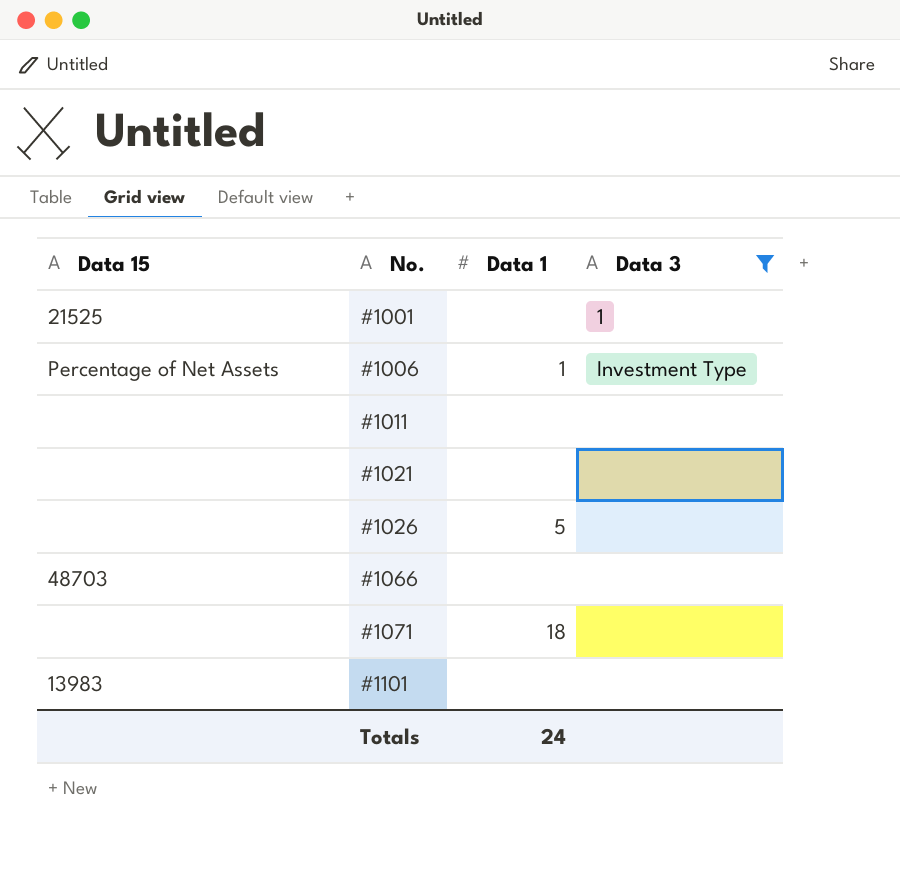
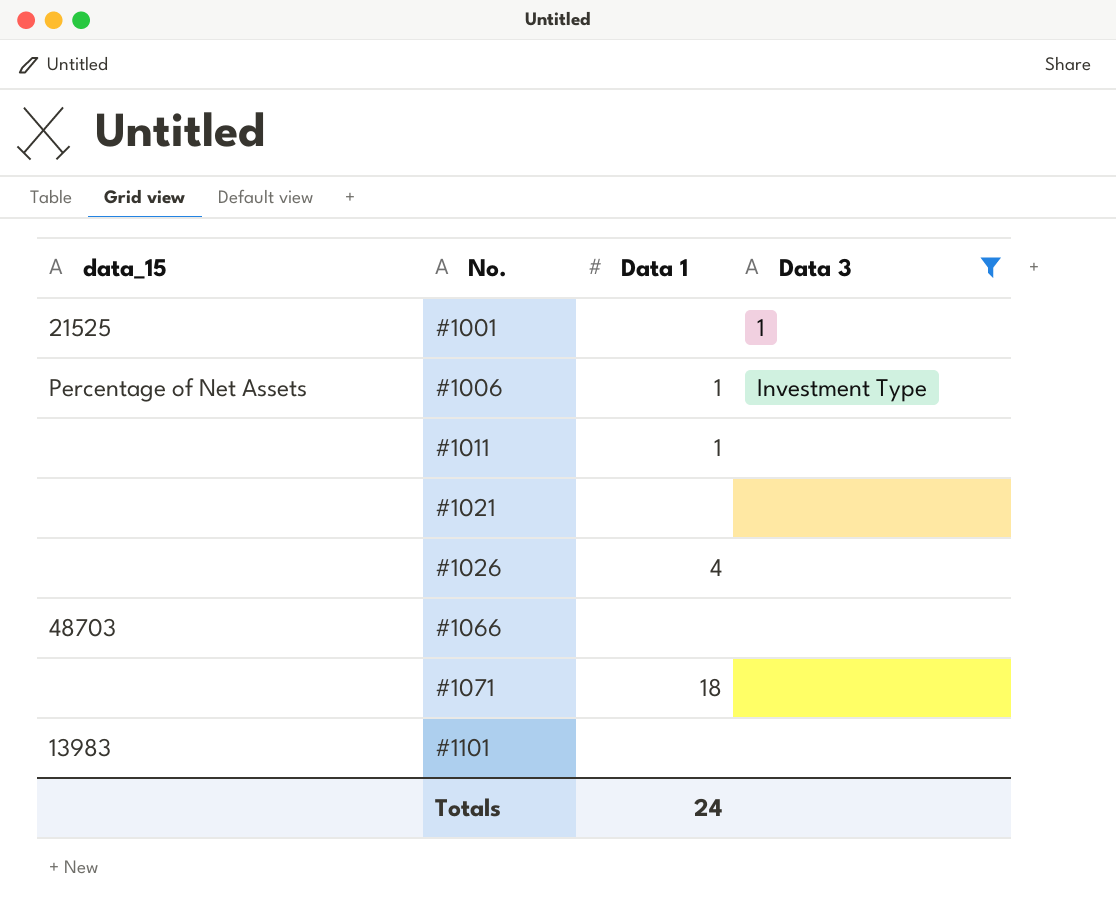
column name: Data 15 -> data_15
#1011 | Data 1: none -> 1
#1026 | Data 1: 5 -> 4

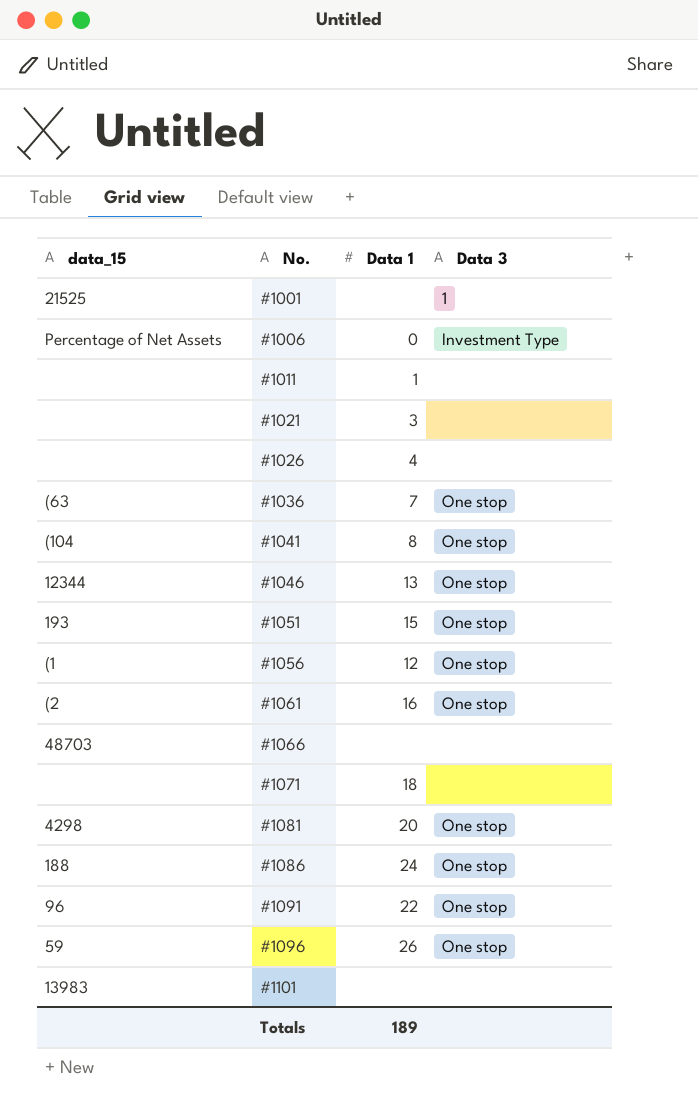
filter: Data 3 != One stop -> none
#1006 | Data 1: 1 -> 0
#1021 | Data 1: none -> 3
Totals | Data 1: 24 -> 189

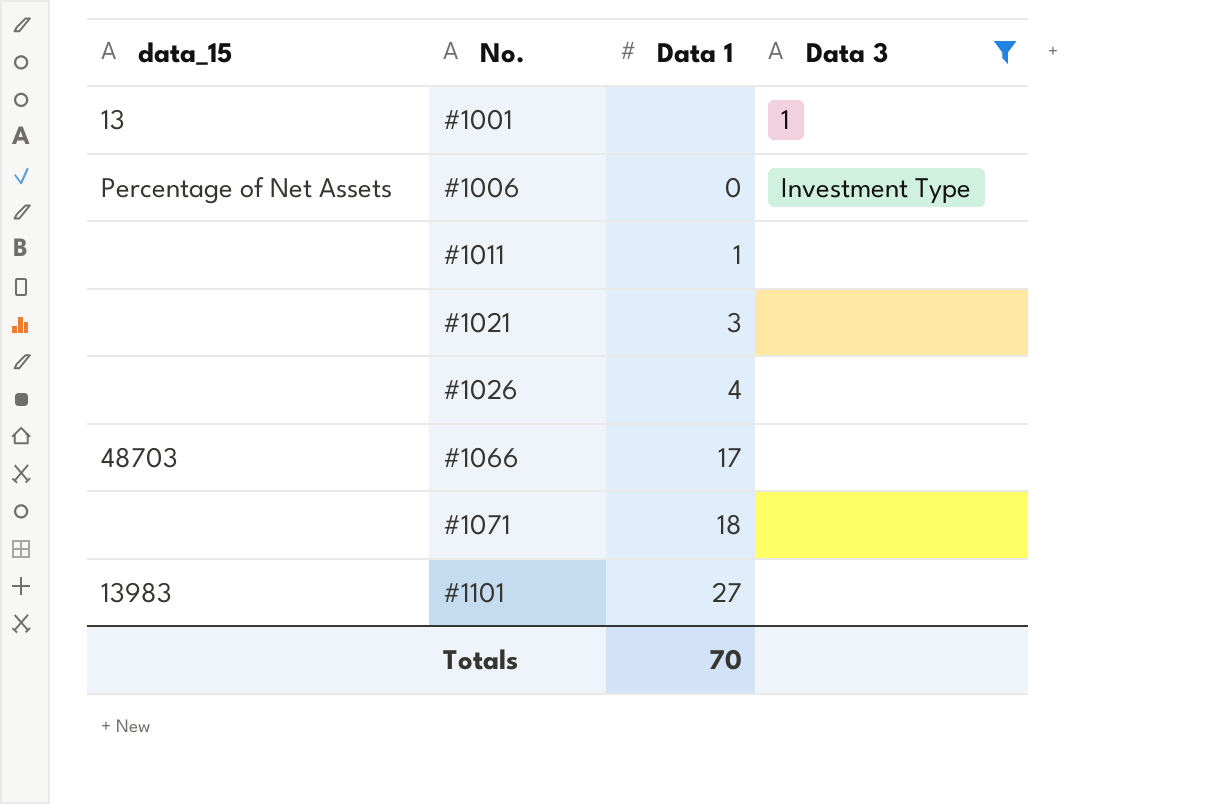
filter: none -> Data 3 != One stop
#1001 | data_15: 21525 -> 13
#1066 | Data 1: none -> 17
#1101 | Data 1: none -> 27
Totals | Data 1: 189 -> 70

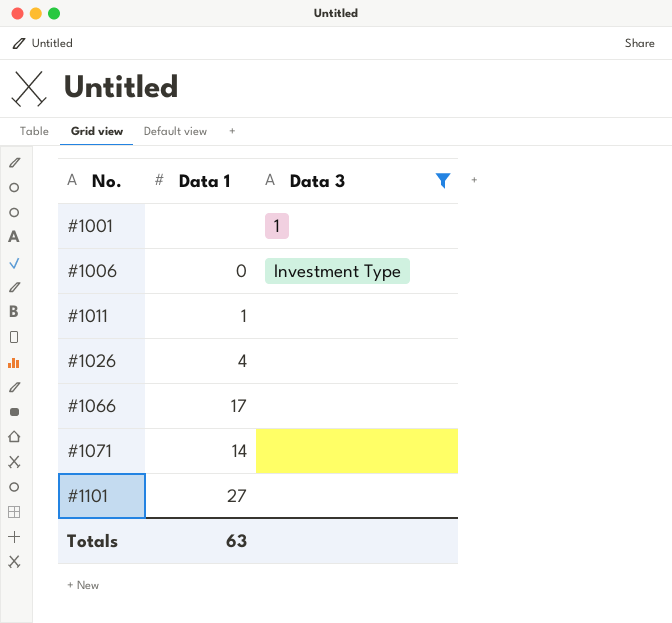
column data_15 | position: 1 -> none
row #1021: none | 3 | none -> none
#1071 | Data 1: 18 -> 14
Totals | Data 1: 70 -> 63

